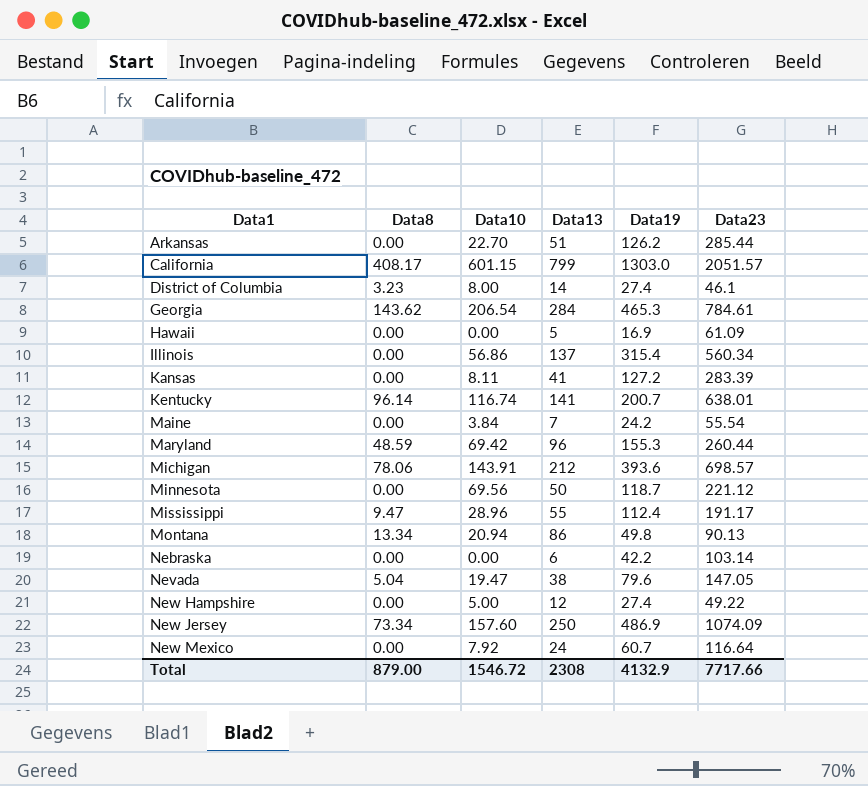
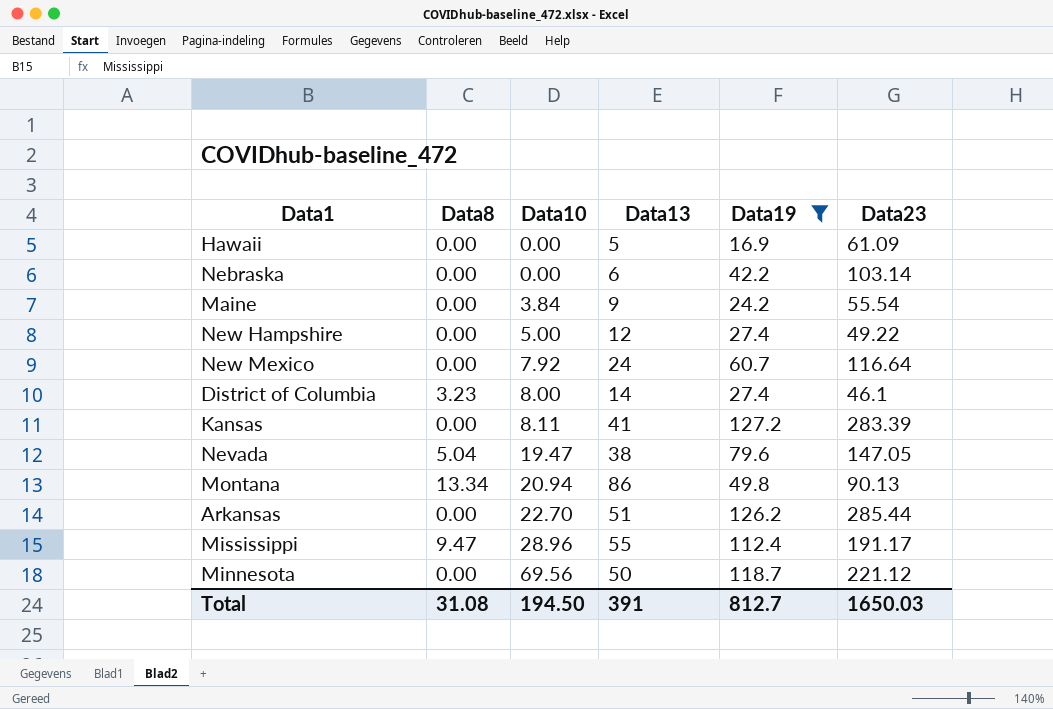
filter: none -> Data19 <= 127.2
row order: Data1 ascending -> Data10 ascending
Maine | Data13: 7 -> 9
Total | Data8: 879.00 -> 31.08
Total | Data10: 1546.72 -> 194.50
Total | Data13: 2308 -> 391
Total | Data19: 4132.9 -> 812.7
Total | Data23: 7717.66 -> 1650.03

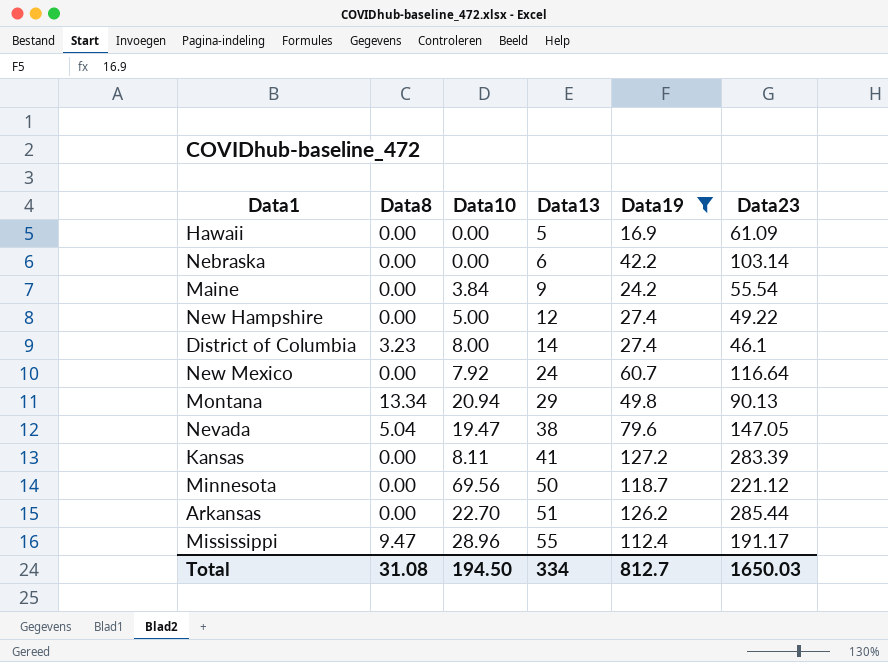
row order: Data10 ascending -> Data13 ascending
Montana | Data13: 86 -> 29
Total | Data13: 391 -> 334

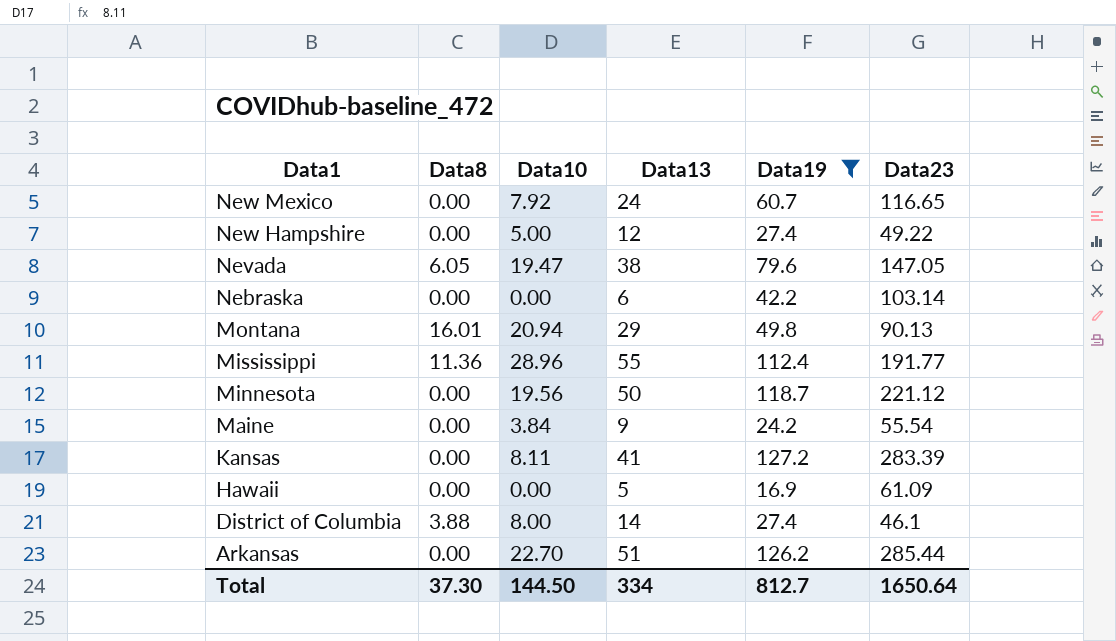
row order: Data13 ascending -> Data1 descending
New Mexico | Data23: 116.64 -> 116.65
Nevada | Data8: 5.04 -> 6.05
Montana | Data8: 13.34 -> 16.01
Mississippi | Data8: 9.47 -> 11.36
Mississippi | Data23: 191.17 -> 191.77
Minnesota | Data10: 69.56 -> 19.56
District of Columbia | Data8: 3.23 -> 3.88
Total | Data8: 31.08 -> 37.30
Total | Data10: 194.50 -> 144.50
Total | Data23: 1650.03 -> 1650.64

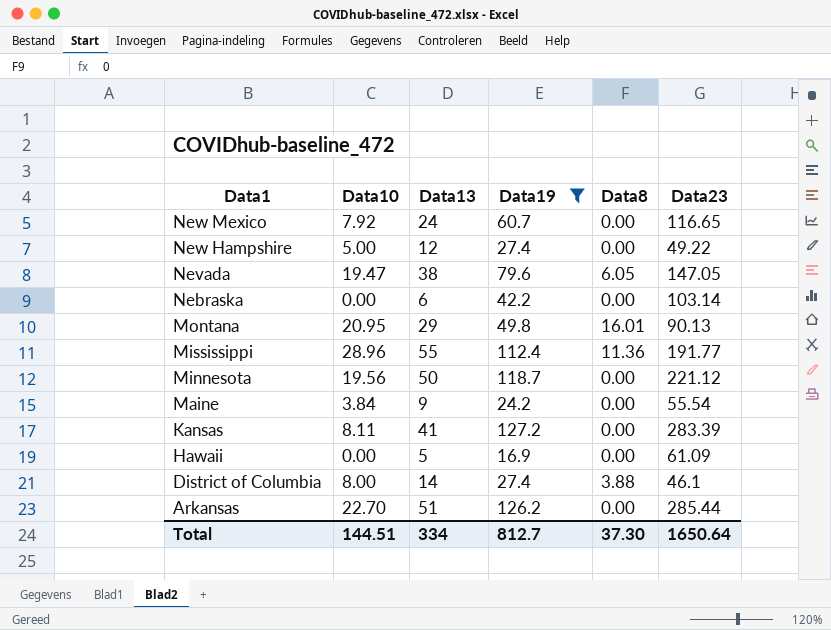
column Data8 | position: 2 -> 5
Montana | Data10: 20.94 -> 20.95
Total | Data10: 144.50 -> 144.51

